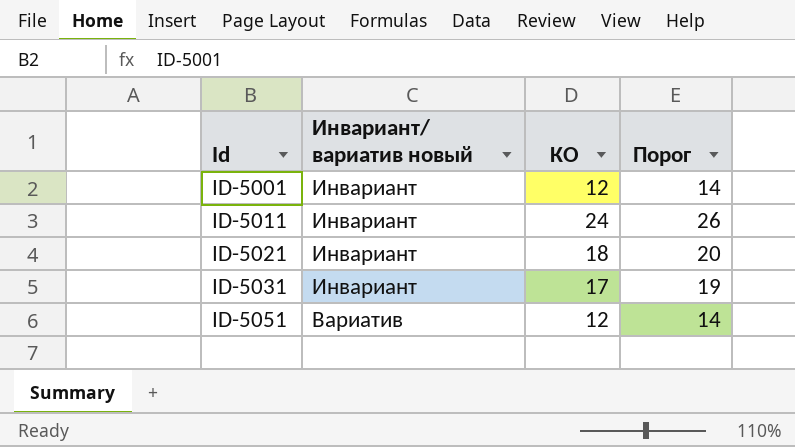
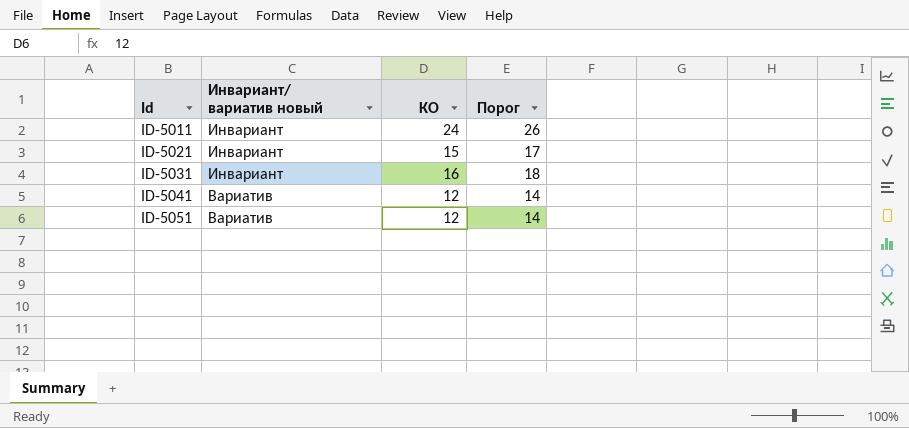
row ID-5001: Инвариант | 12 | 14 -> none
ID-5021 | КО: 18 -> 15
ID-5021 | Порог: 20 -> 17
ID-5031 | КО: 17 -> 16
ID-5031 | Порог: 19 -> 18
row ID-5041: none -> Вариатив | 12 | 14

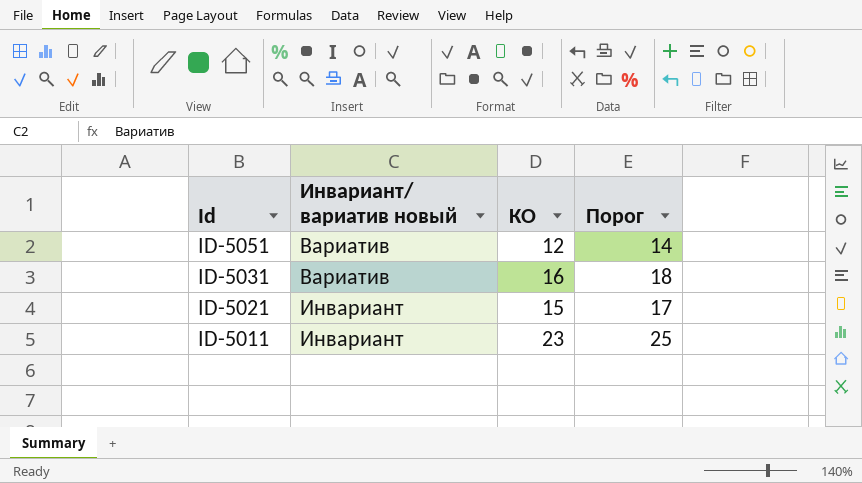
row order: Id ascending -> Id descending
row ID-5041: Вариатив | 12 | 14 -> none
ID-5031 | Инвариант/ вариатив новый: Инвариант -> Вариатив
ID-5011 | КО: 24 -> 23
ID-5011 | Порог: 26 -> 25

